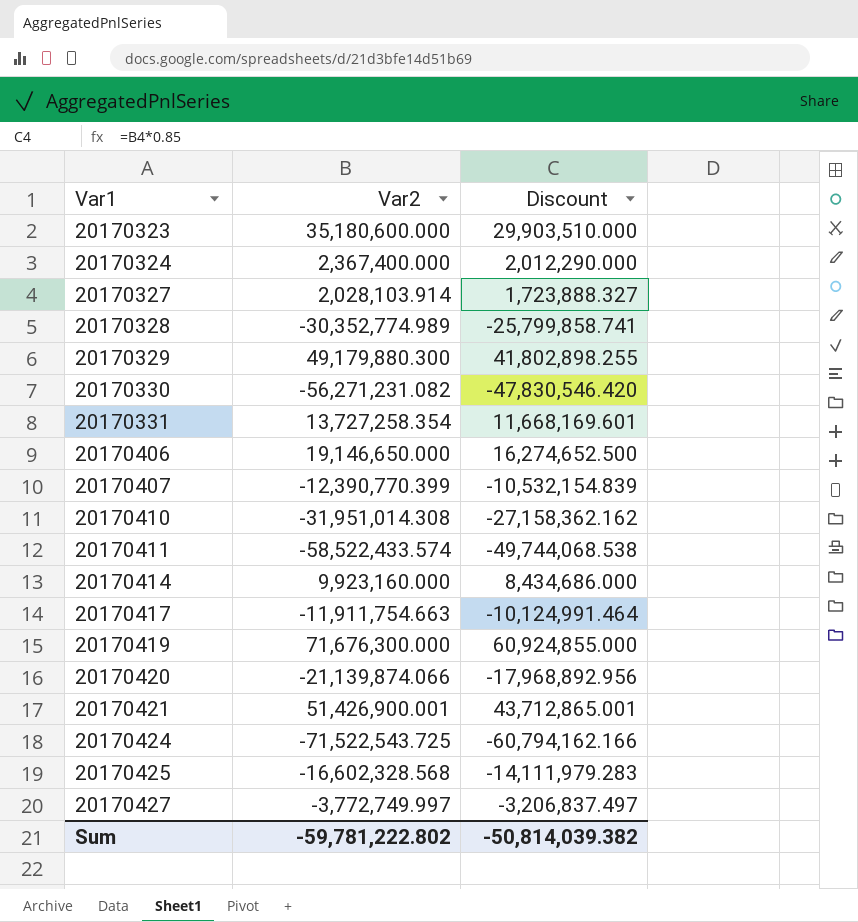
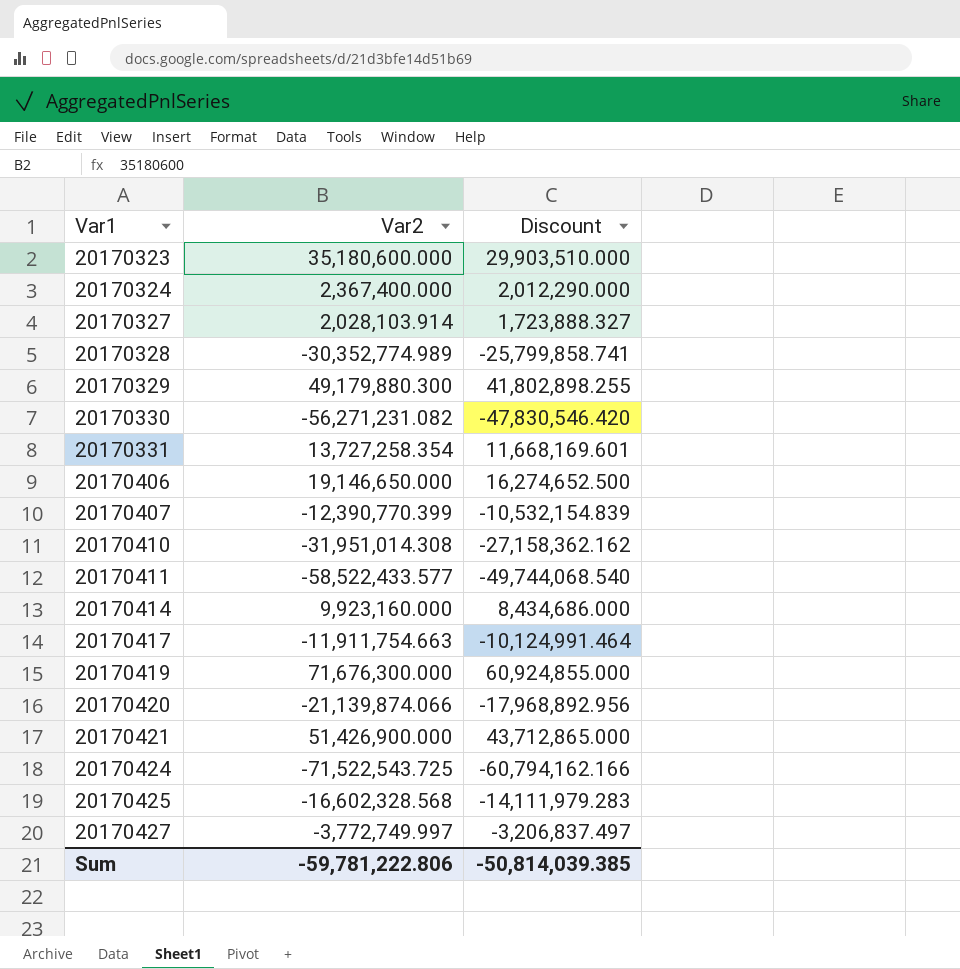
20170411 | Var2: -58,522,433.574 -> -58,522,433.577
20170411 | Discount: -49,744,068.538 -> -49,744,068.540
20170421 | Var2: 51,426,900.001 -> 51,426,900.000
20170421 | Discount: 43,712,865.001 -> 43,712,865.000
Sum | Var2: -59,781,222.802 -> -59,781,222.806
Sum | Discount: -50,814,039.382 -> -50,814,039.385

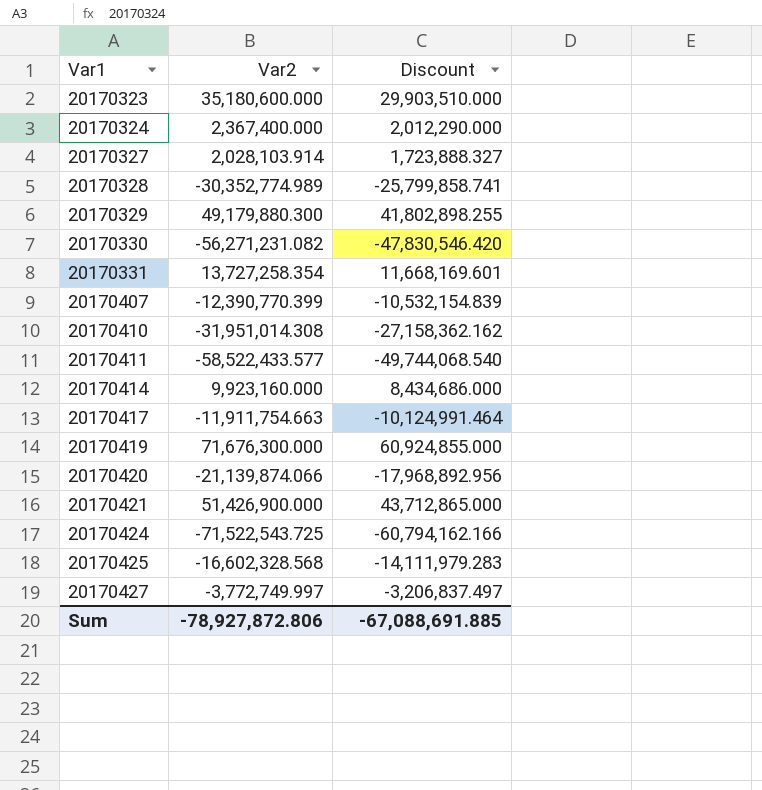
row 20170406: 19,146,650.000 | 16,274,652.500 -> none
Sum | Var2: -59,781,222.806 -> -78,927,872.806
Sum | Discount: -50,814,039.385 -> -67,088,691.885

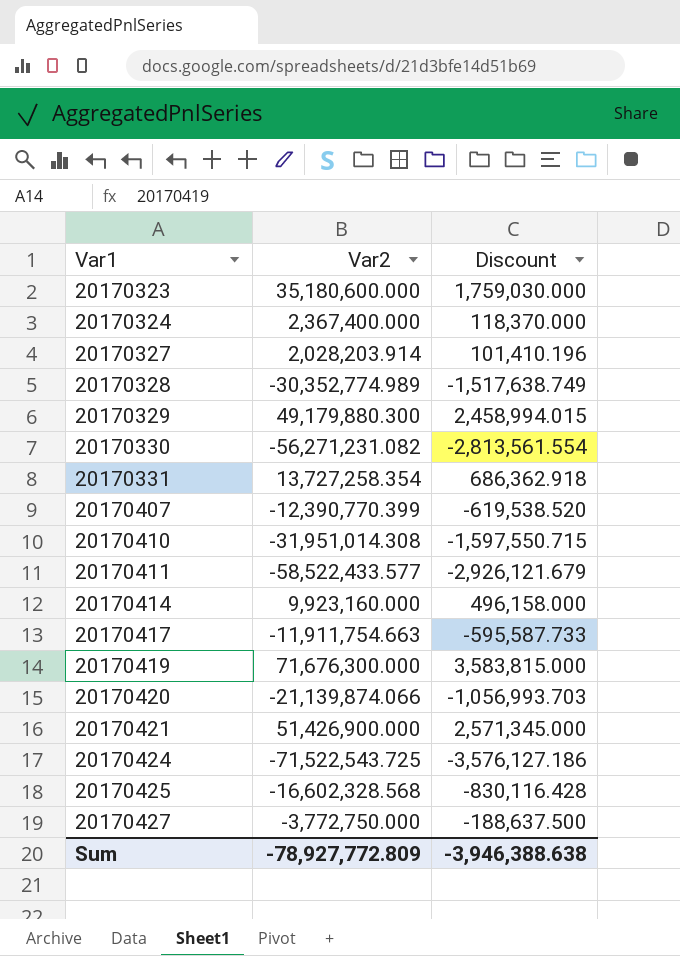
column Discount | formula: [Var2] * 0.85 -> [Var2] * 0.05
20170327 | Var2: 2,028,103.914 -> 2,028,203.914
20170427 | Var2: -3,772,749.997 -> -3,772,750.000
Sum | Var2: -78,927,872.806 -> -78,927,772.809
Sum | Discount: -67,088,691.885 -> -3,946,388.638

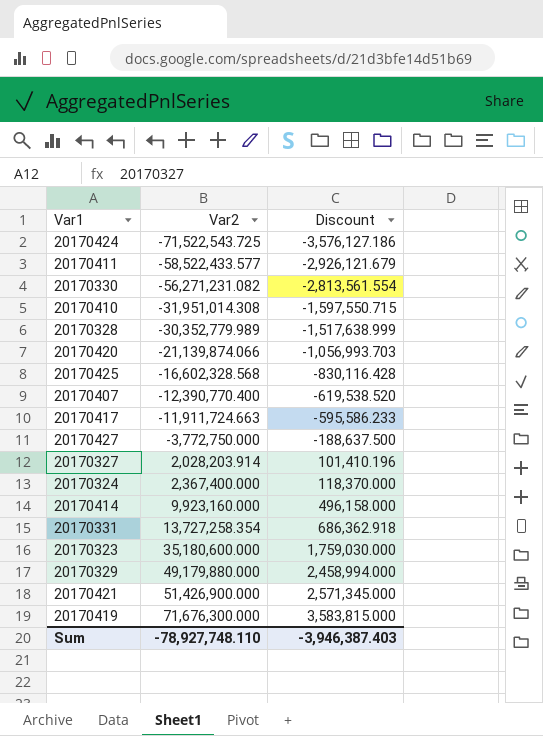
row order: Var1 ascending -> Var2 ascending
20170328 | Var2: -30,352,774.989 -> -30,352,779.989
20170328 | Discount: -1,517,638.749 -> -1,517,638.999
20170407 | Var2: -12,390,770.399 -> -12,390,770.400
20170417 | Var2: -11,911,754.663 -> -11,911,724.663
20170417 | Discount: -595,587.733 -> -595,586.233
20170329 | Var2: 49,179,880.300 -> 49,179,880.000
20170329 | Discount: 2,458,994.015 -> 2,458,994.000
Sum | Var2: -78,927,772.809 -> -78,927,748.110
Sum | Discount: -3,946,388.638 -> -3,946,387.403

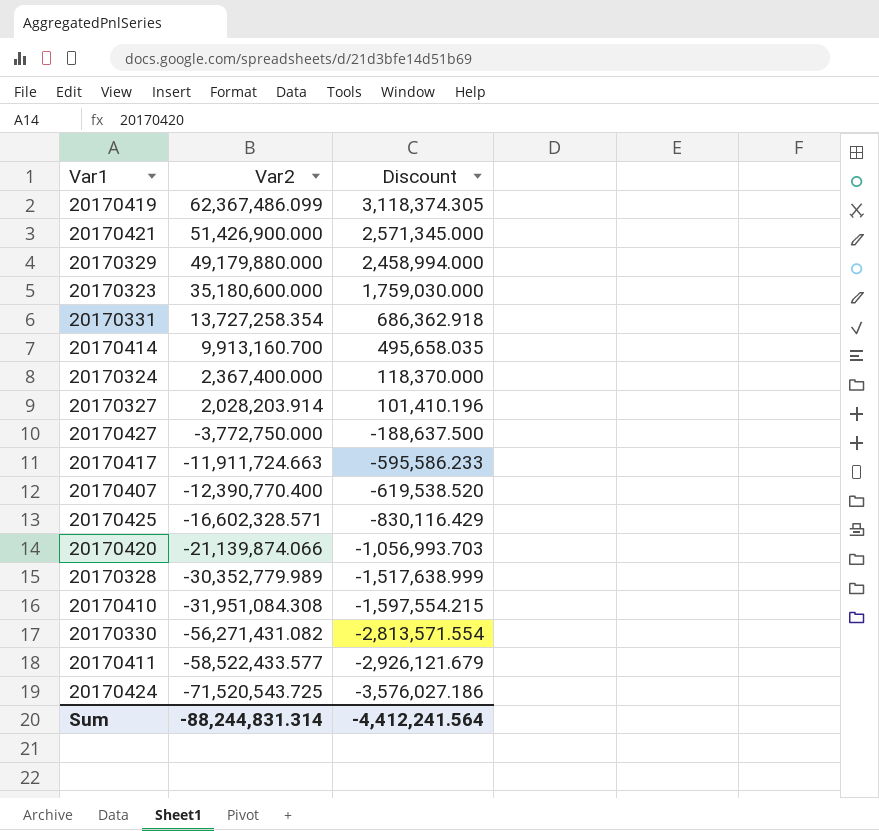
row order: Var2 ascending -> Var2 descending
20170419 | Var2: 71,676,300.000 -> 62,367,486.099
20170419 | Discount: 3,583,815.000 -> 3,118,374.305
20170414 | Var2: 9,923,160.000 -> 9,913,160.700
20170414 | Discount: 496,158.000 -> 495,658.035
20170425 | Var2: -16,602,328.568 -> -16,602,328.571
20170425 | Discount: -830,116.428 -> -830,116.429
20170410 | Var2: -31,951,014.308 -> -31,951,084.308
20170410 | Discount: -1,597,550.715 -> -1,597,554.215
20170330 | Var2: -56,271,231.082 -> -56,271,431.082
20170330 | Discount: -2,813,561.554 -> -2,813,571.554
20170424 | Var2: -71,522,543.725 -> -71,520,543.725
20170424 | Discount: -3,576,127.186 -> -3,576,027.186
Sum | Var2: -78,927,748.110 -> -88,244,831.314
Sum | Discount: -3,946,387.403 -> -4,412,241.564

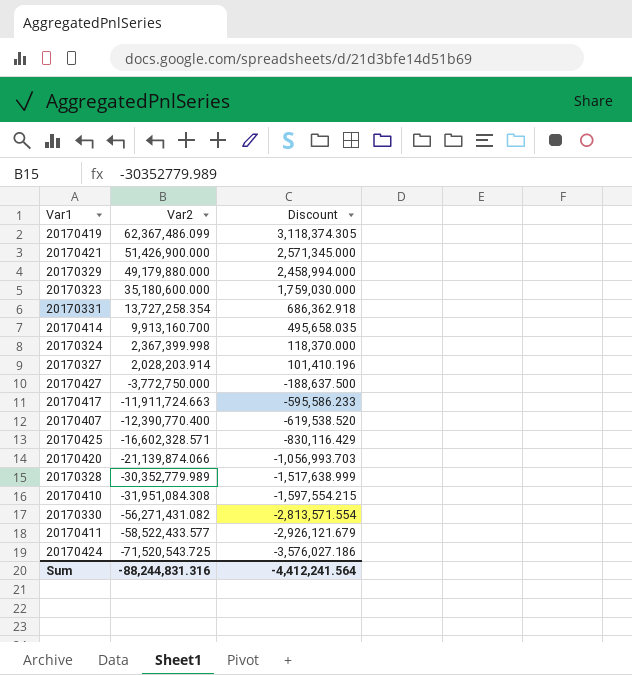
20170324 | Var2: 2,367,400.000 -> 2,367,399.998
Sum | Var2: -88,244,831.314 -> -88,244,831.316

